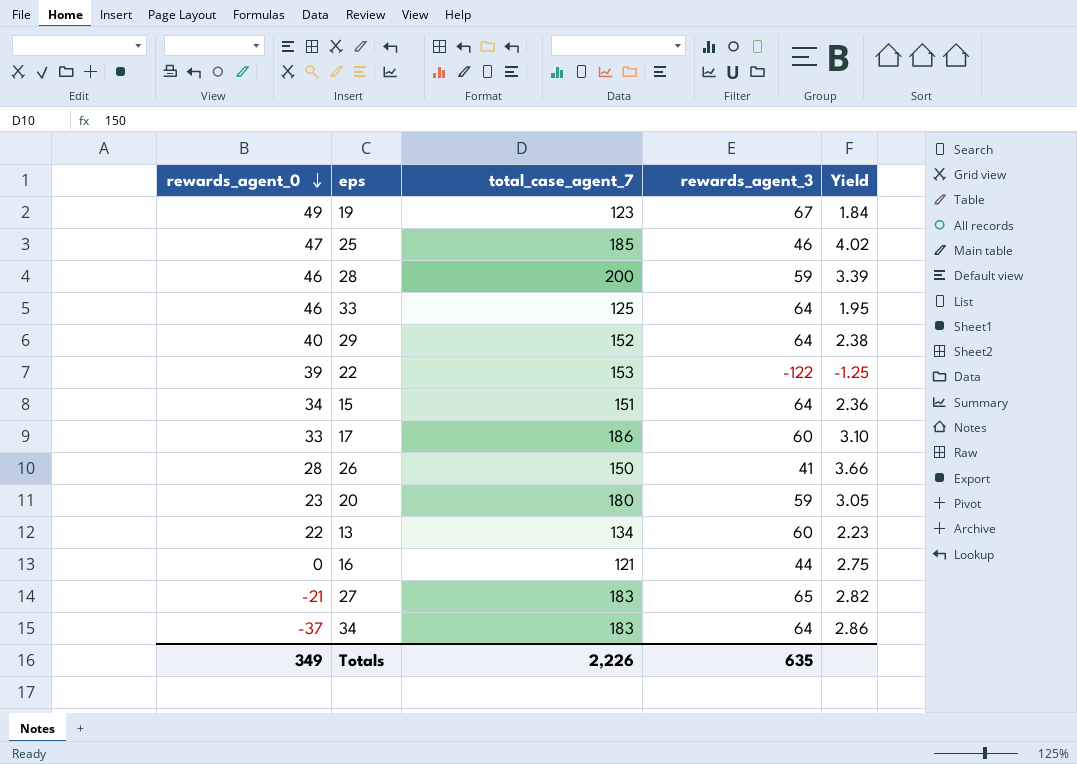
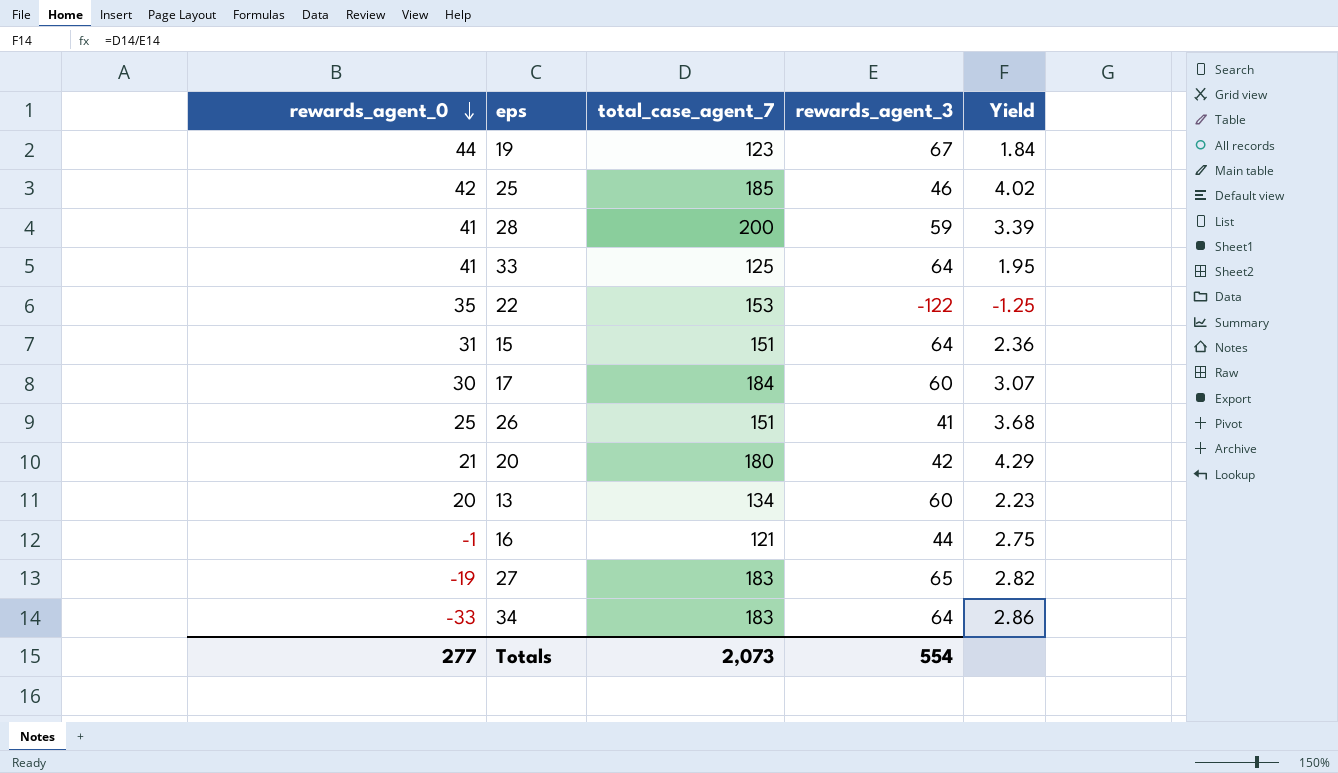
row 29: 40 | 152 | 64 | 2.38 -> none
19 | rewards_agent_0: 49 -> 44
25 | rewards_agent_0: 47 -> 42
28 | rewards_agent_0: 46 -> 41
33 | rewards_agent_0: 46 -> 41
22 | rewards_agent_0: 39 -> 35
15 | rewards_agent_0: 34 -> 31
17 | rewards_agent_0: 33 -> 30
17 | total_case_agent_7: 186 -> 184
17 | Yield: 3.10 -> 3.07
26 | rewards_agent_0: 28 -> 25
26 | total_case_agent_7: 150 -> 151
26 | Yield: 3.66 -> 3.68
20 | rewards_agent_0: 23 -> 21
20 | rewards_agent_3: 59 -> 42
20 | Yield: 3.05 -> 4.29
13 | rewards_agent_0: 22 -> 20
16 | rewards_agent_0: 0 -> -1
27 | rewards_agent_0: -21 -> -19
34 | rewards_agent_0: -37 -> -33
Totals | rewards_agent_0: 349 -> 277
Totals | total_case_agent_7: 2,226 -> 2,073
Totals | rewards_agent_3: 635 -> 554

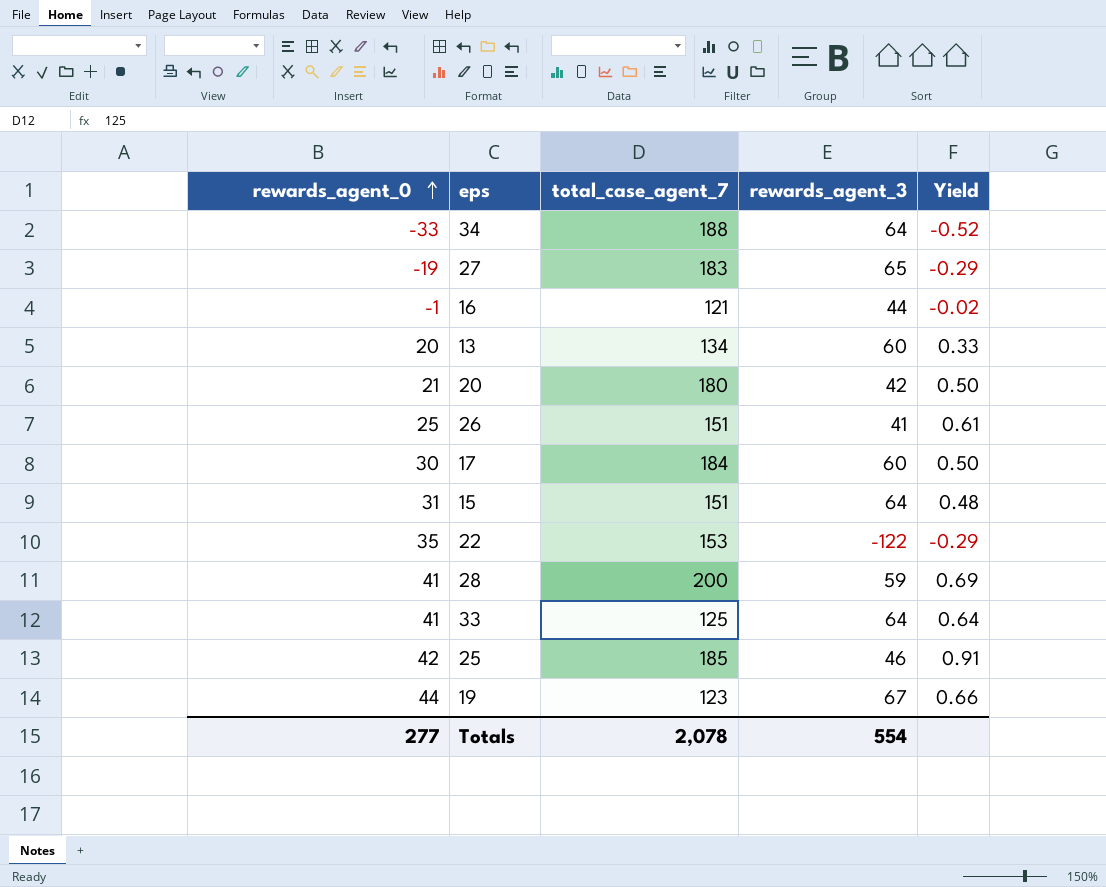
row order: rewards_agent_0 descending -> rewards_agent_0 ascending
column Yield | formula: [total_case_agent_7] / [rewards_agent_3] -> [rewards_agent_0] / [rewards_agent_3]
34 | total_case_agent_7: 183 -> 188
Totals | total_case_agent_7: 2,073 -> 2,078

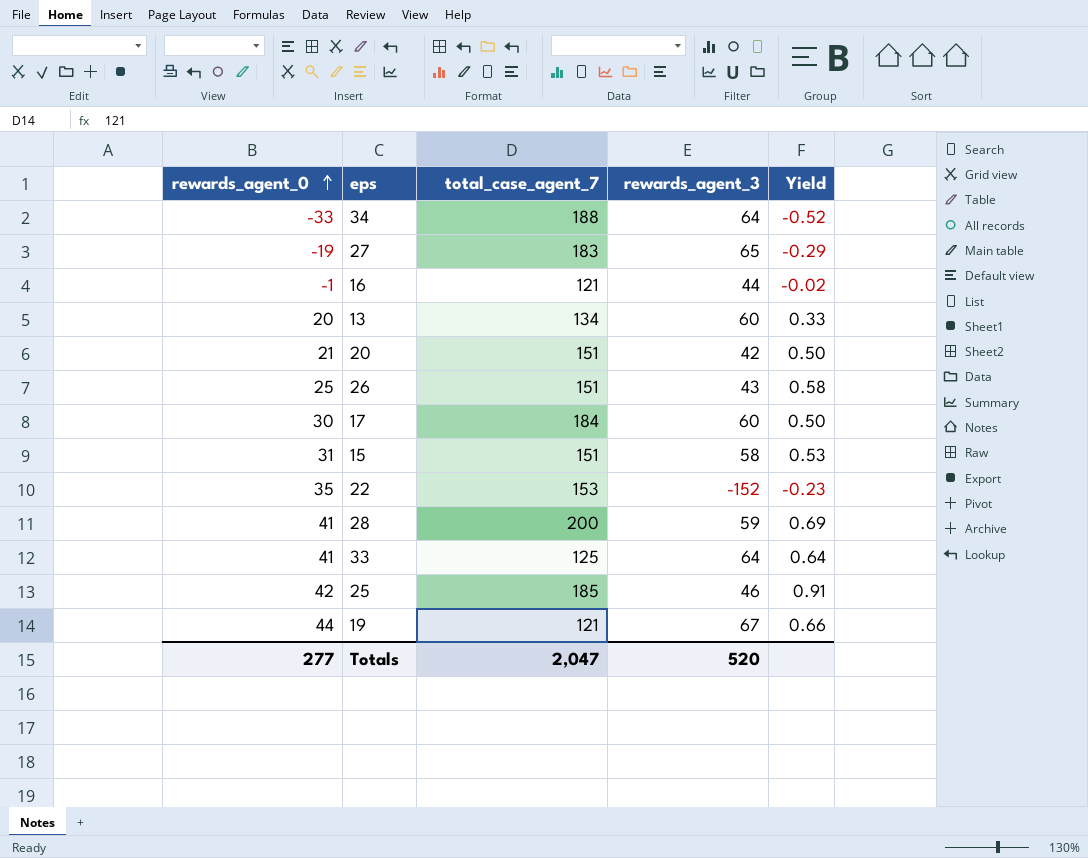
20 | total_case_agent_7: 180 -> 151
26 | rewards_agent_3: 41 -> 43
26 | Yield: 0.61 -> 0.58
15 | rewards_agent_3: 64 -> 58
15 | Yield: 0.48 -> 0.53
22 | rewards_agent_3: -122 -> -152
22 | Yield: -0.29 -> -0.23
19 | total_case_agent_7: 123 -> 121
Totals | total_case_agent_7: 2,078 -> 2,047
Totals | rewards_agent_3: 554 -> 520

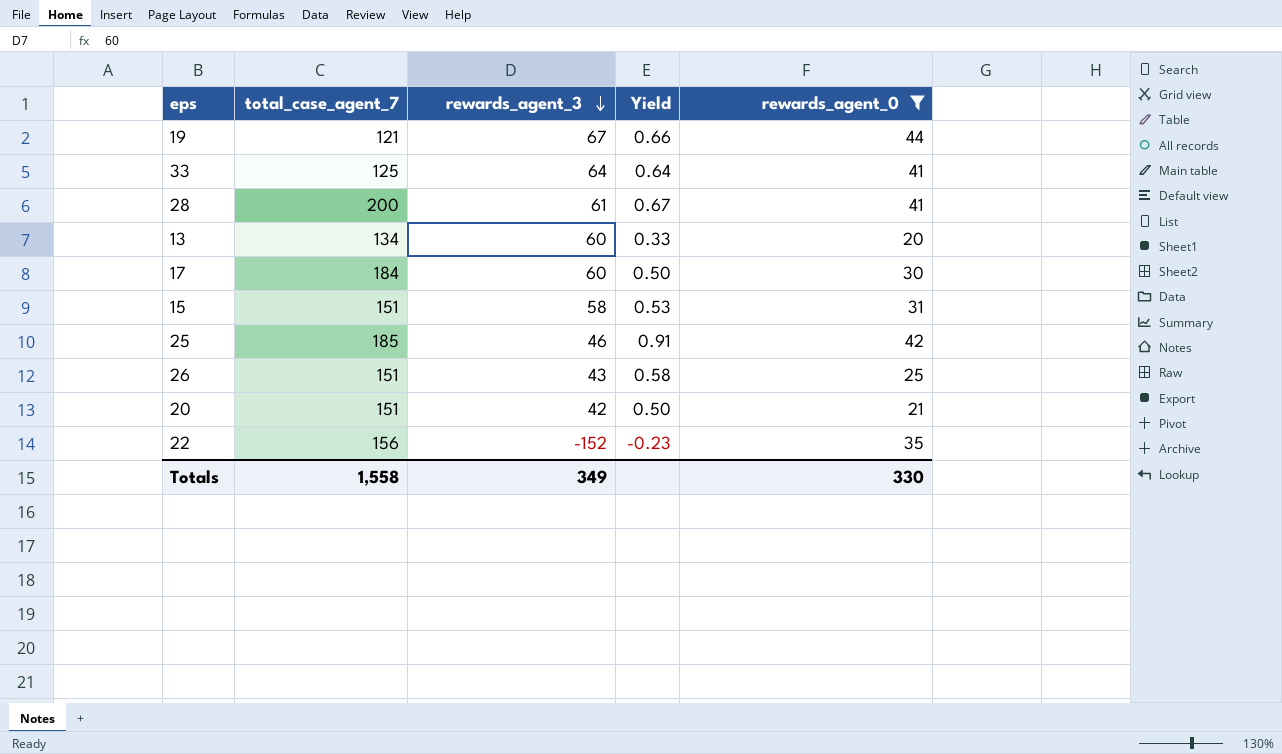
filter: none -> rewards_agent_0 >= 20
row order: rewards_agent_0 ascending -> rewards_agent_3 descending
column rewards_agent_0 | position: 1 -> 5
28 | rewards_agent_3: 59 -> 61
28 | Yield: 0.69 -> 0.67
22 | total_case_agent_7: 153 -> 156
Totals | total_case_agent_7: 2,047 -> 1,558
Totals | rewards_agent_3: 520 -> 349
Totals | rewards_agent_0: 277 -> 330

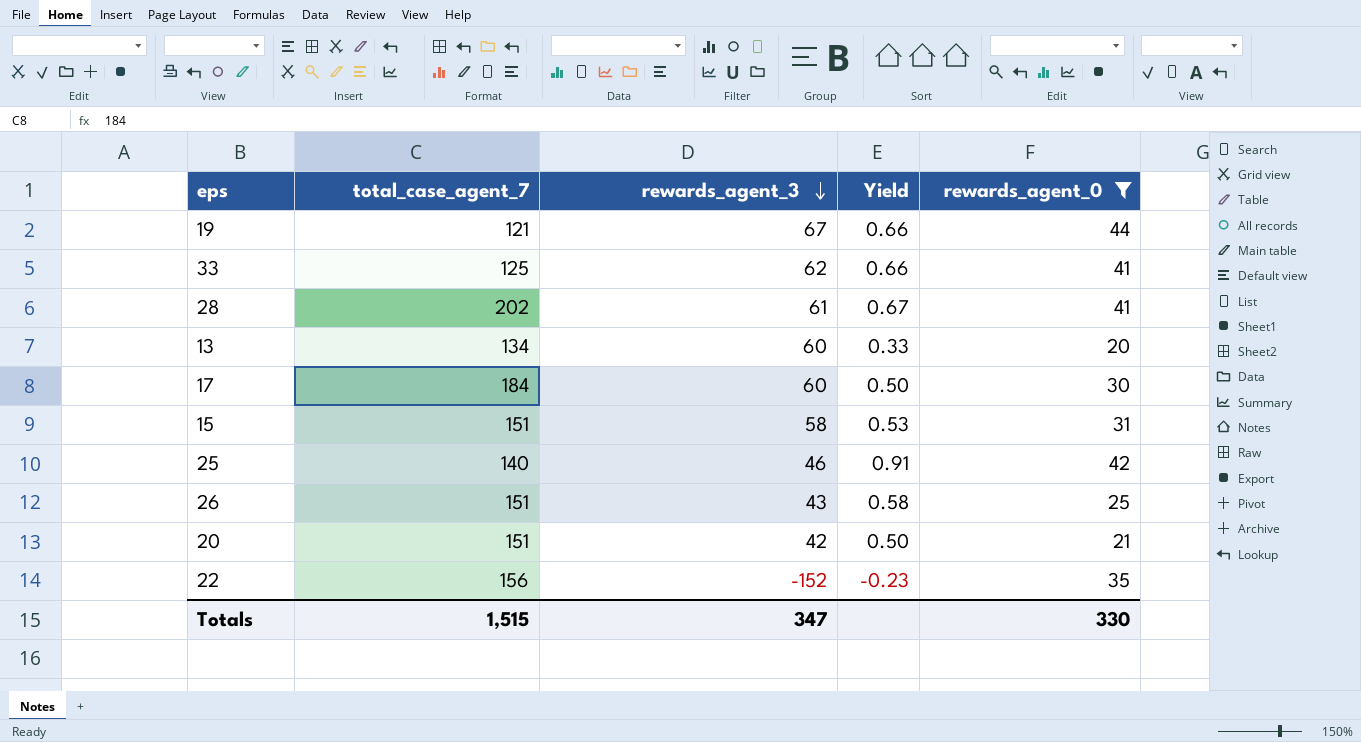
33 | rewards_agent_3: 64 -> 62
33 | Yield: 0.64 -> 0.66
28 | total_case_agent_7: 200 -> 202
25 | total_case_agent_7: 185 -> 140
Totals | total_case_agent_7: 1,558 -> 1,515
Totals | rewards_agent_3: 349 -> 347

